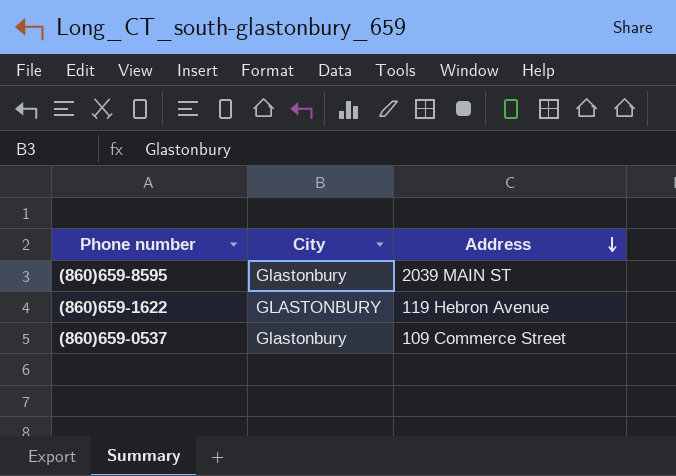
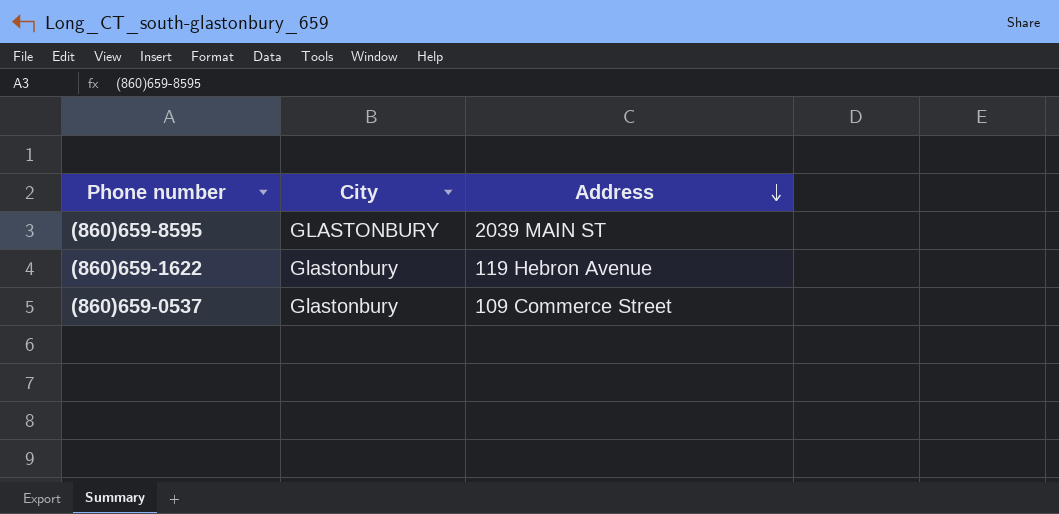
(860)659-8595 | City: Glastonbury -> GLASTONBURY
(860)659-1622 | City: GLASTONBURY -> Glastonbury

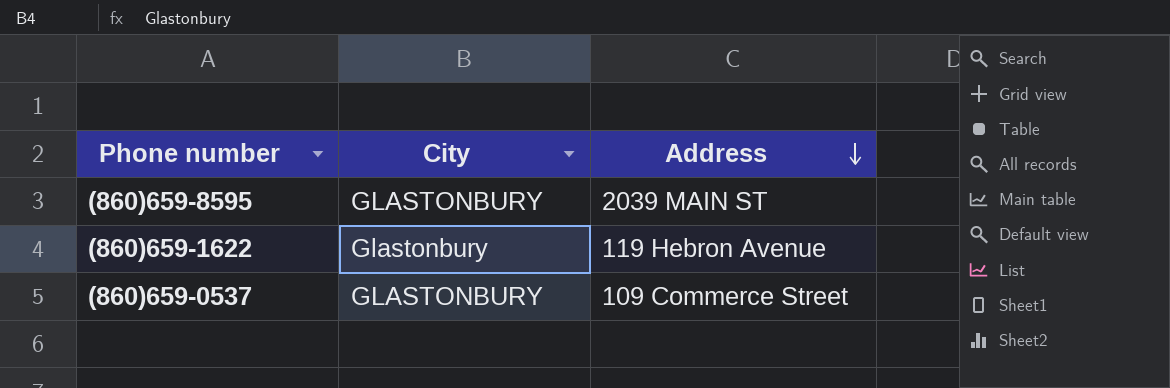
(860)659-0537 | City: Glastonbury -> GLASTONBURY

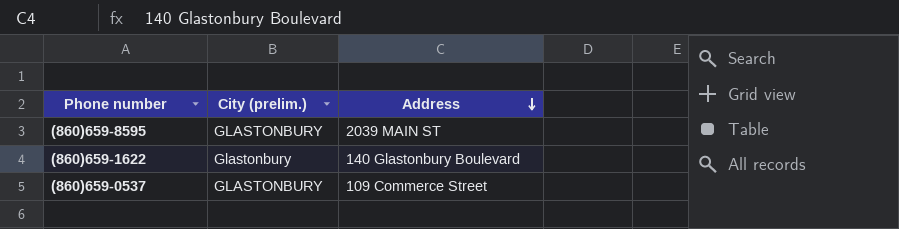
column name: City -> City (prelim.)
(860)659-1622 | Address: 119 Hebron Avenue -> 140 Glastonbury Boulevard

